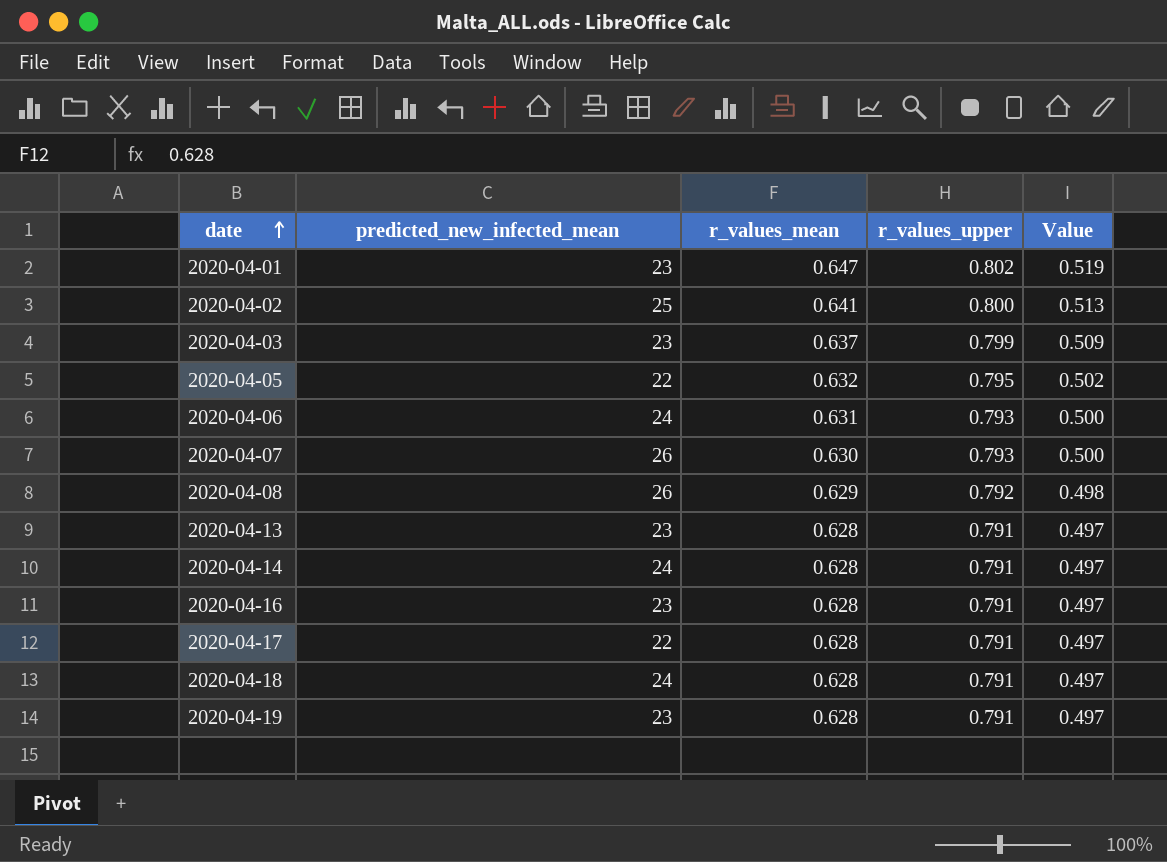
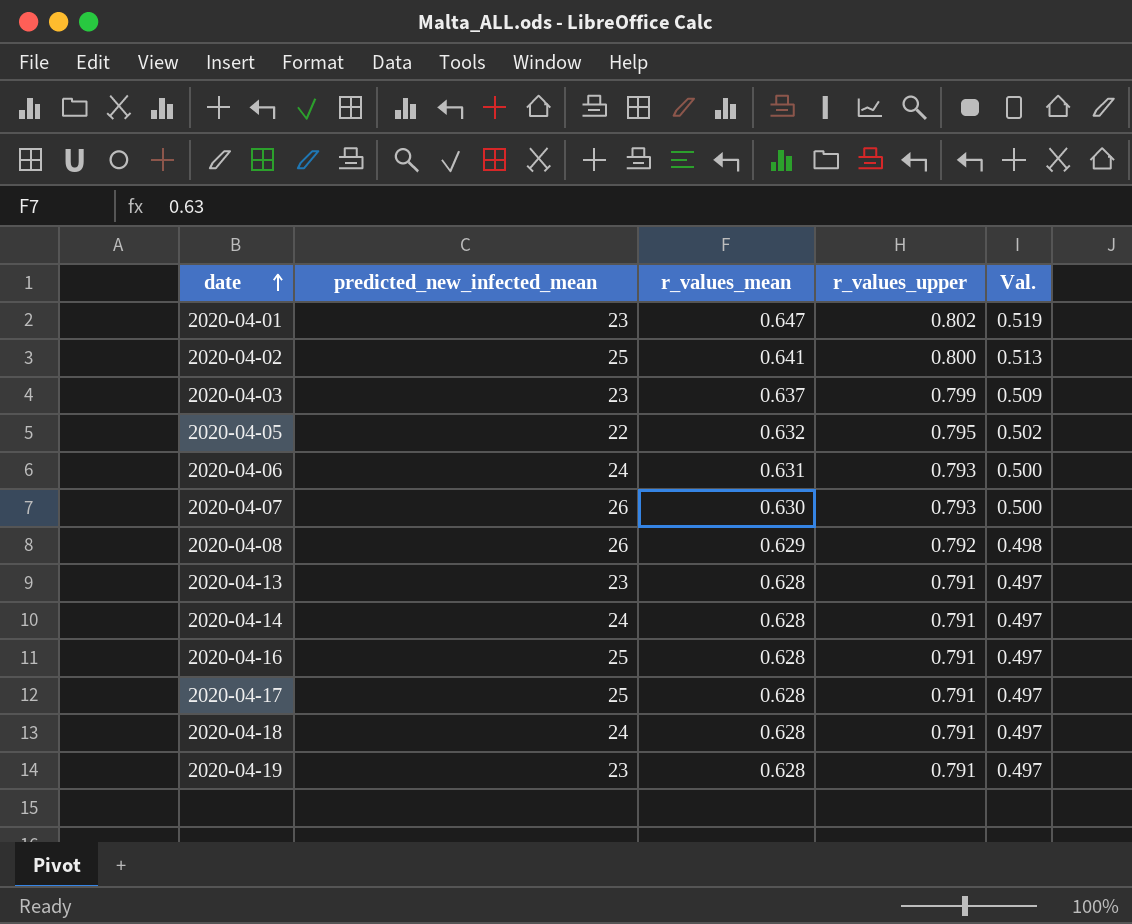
column name: Value -> Val.
2020-04-16 | predicted_new_infected_mean: 23 -> 25
2020-04-17 | predicted_new_infected_mean: 22 -> 25

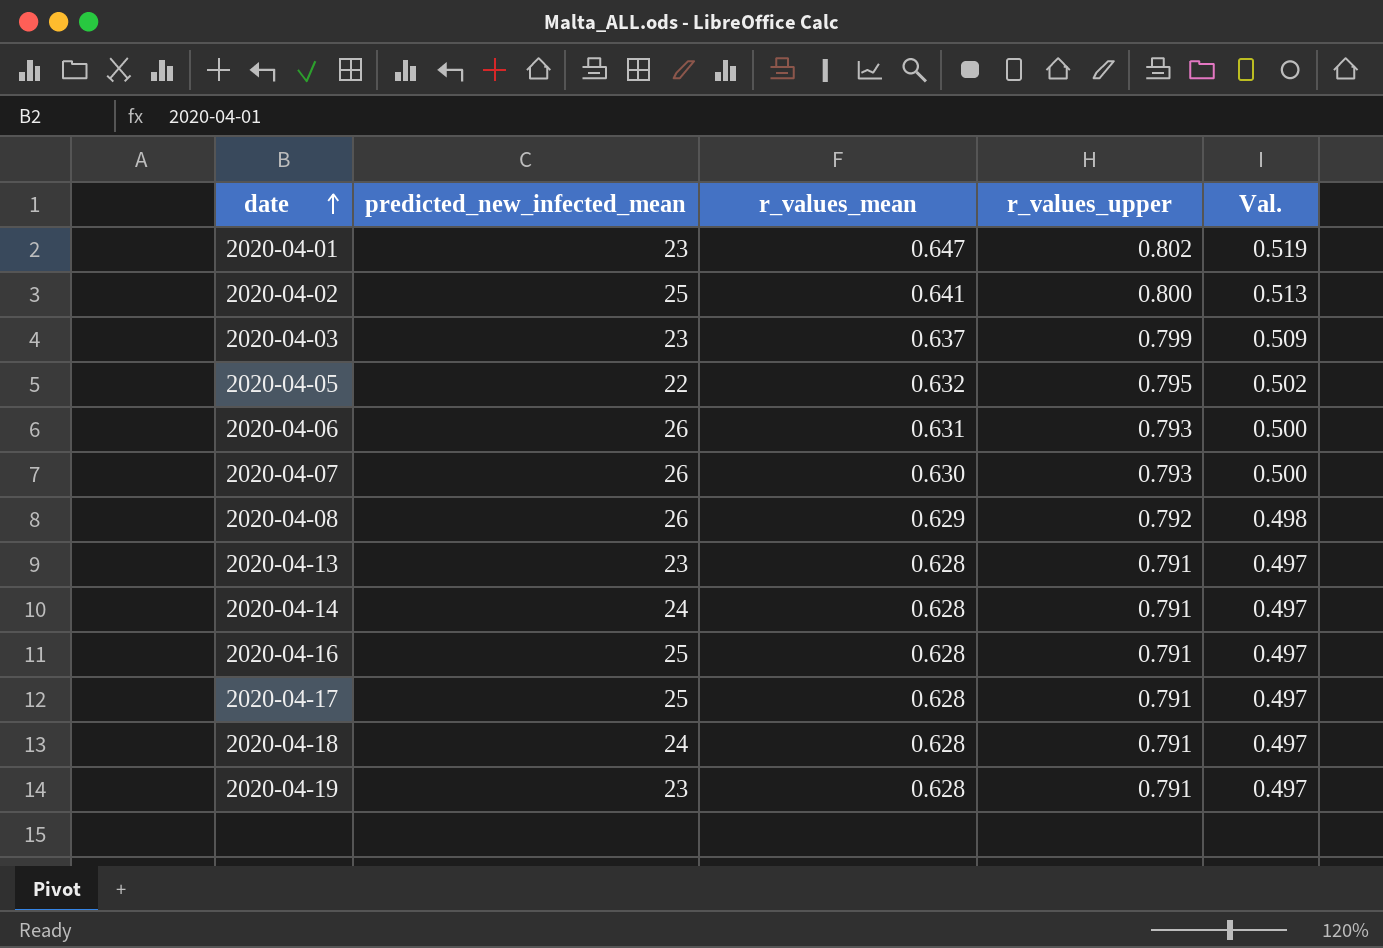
2020-04-06 | predicted_new_infected_mean: 24 -> 26

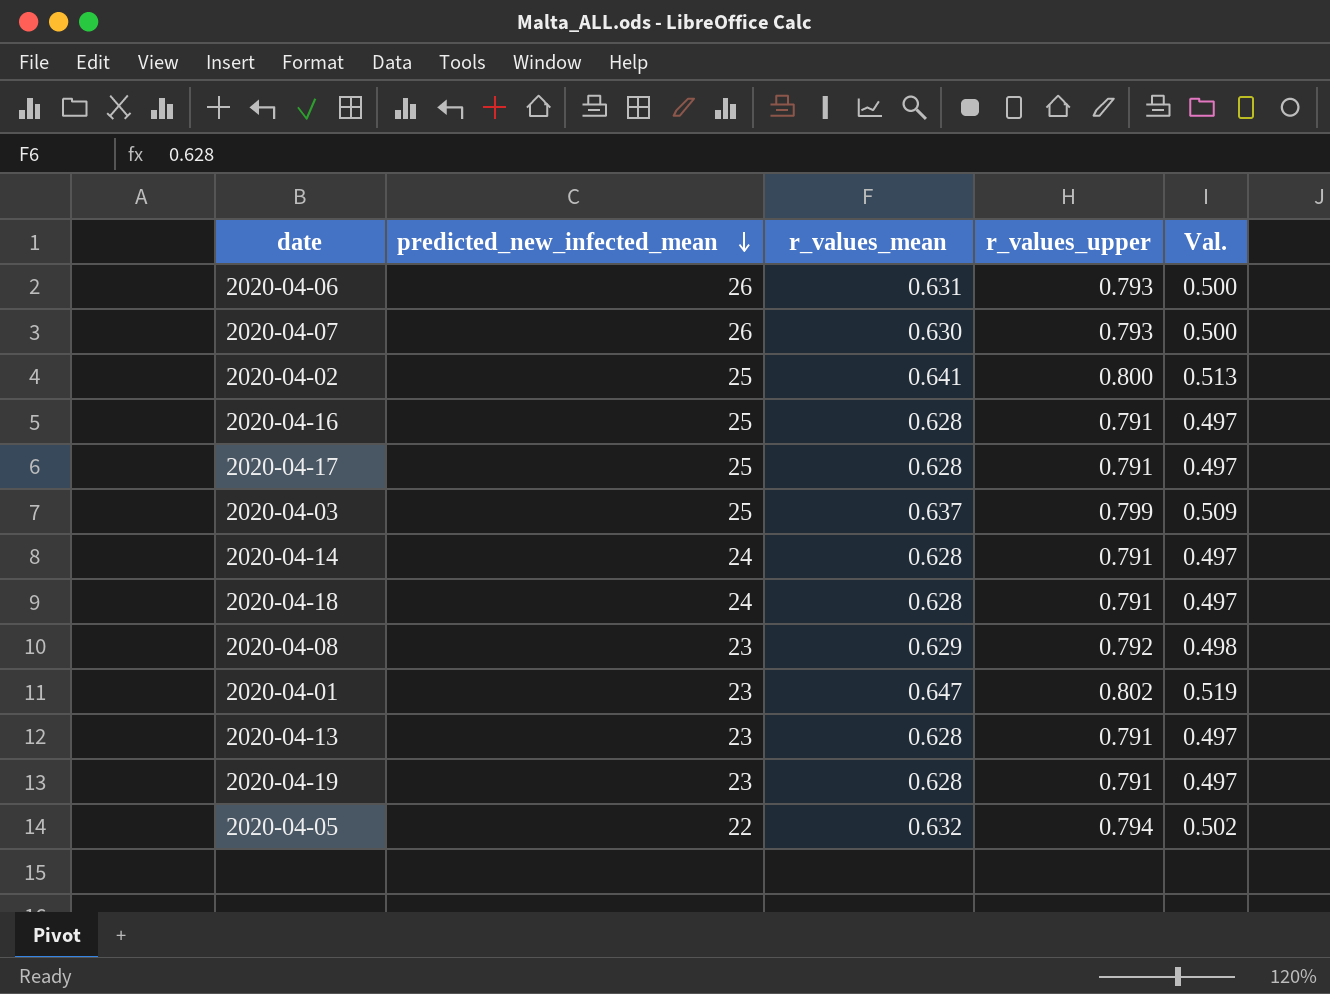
row order: date ascending -> predicted_new_infected_mean descending
2020-04-03 | predicted_new_infected_mean: 23 -> 25
2020-04-08 | predicted_new_infected_mean: 26 -> 23
2020-04-05 | r_values_upper: 0.795 -> 0.794

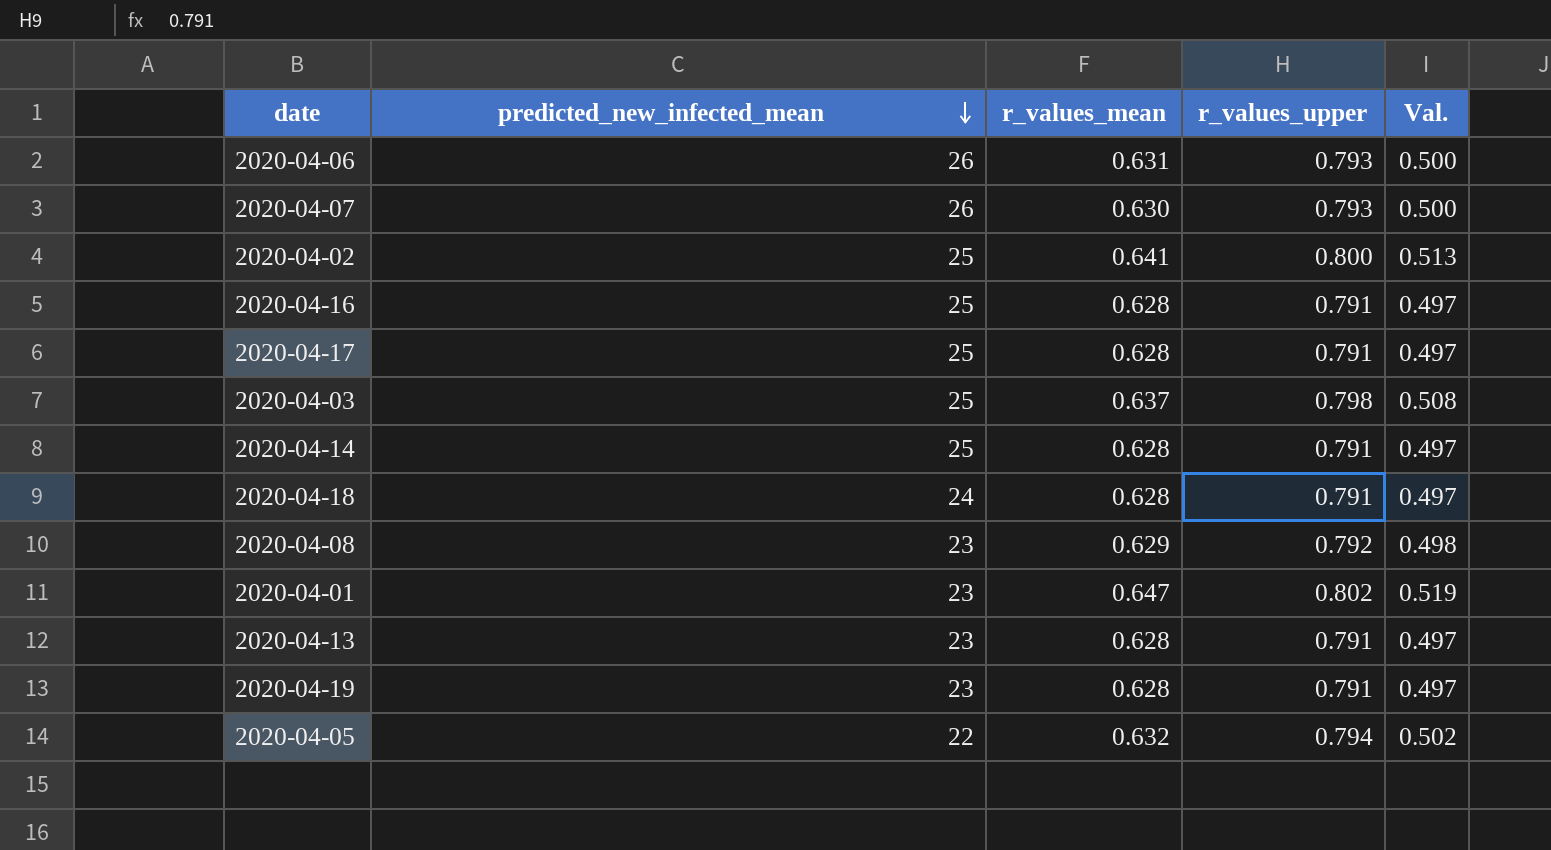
2020-04-03 | r_values_upper: 0.799 -> 0.798
2020-04-03 | Val.: 0.509 -> 0.508
2020-04-14 | predicted_new_infected_mean: 24 -> 25

